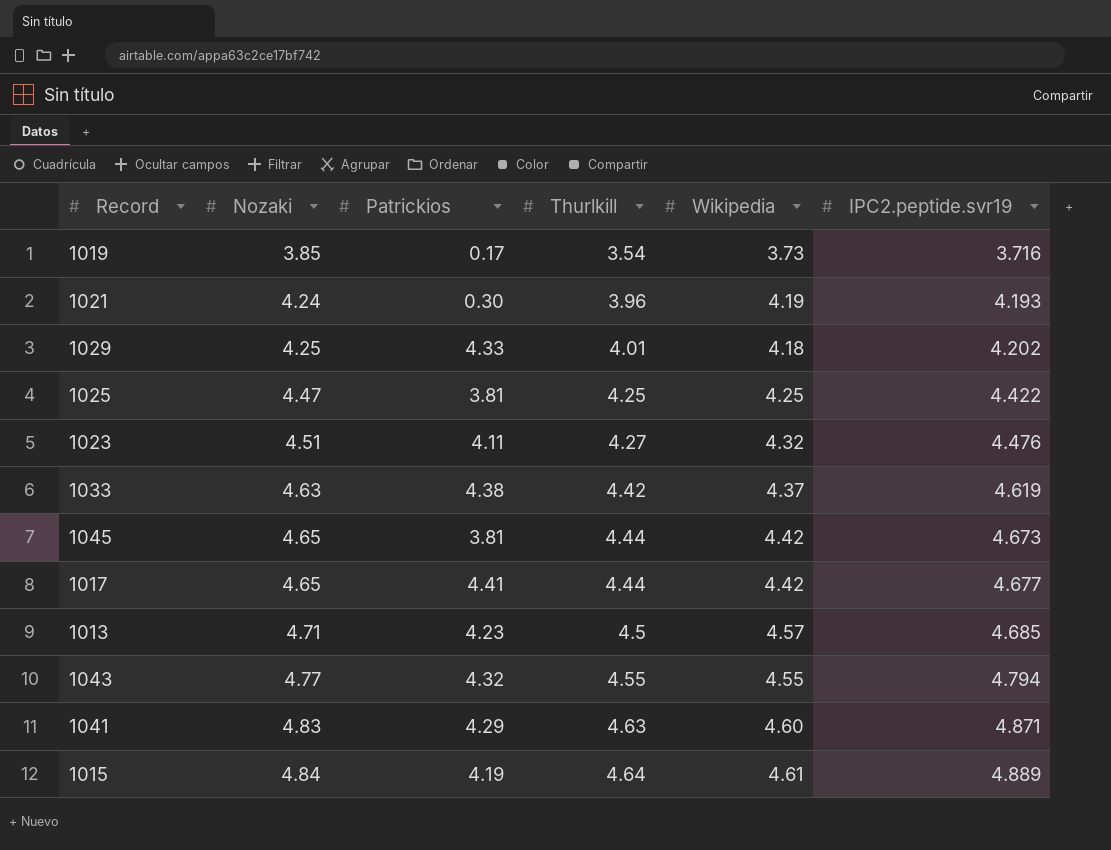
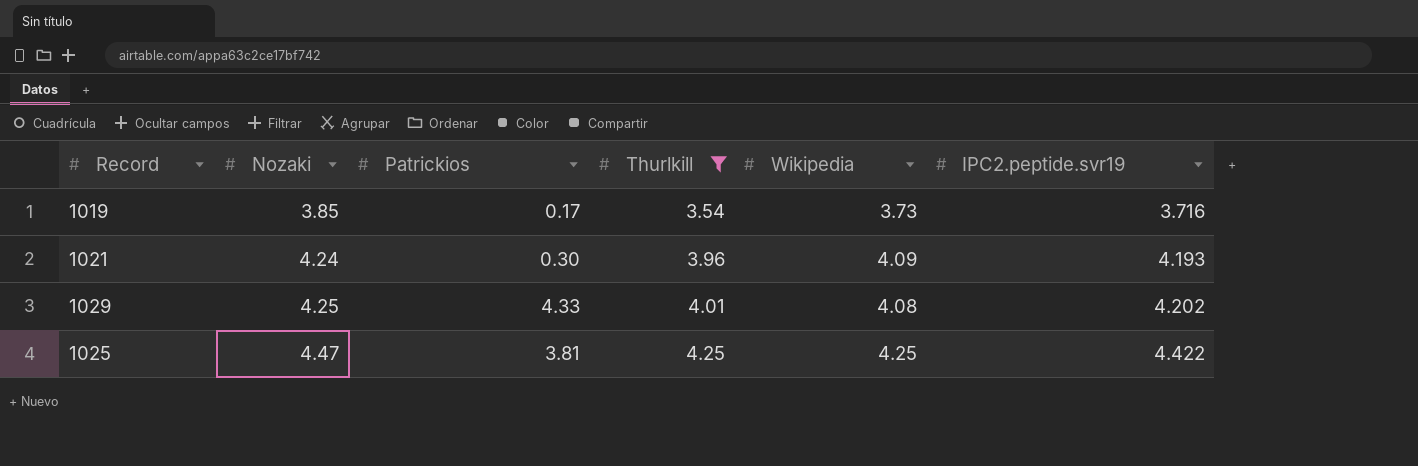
filter: none -> Thurlkill <= 4.25
1021 | Wikipedia: 4.19 -> 4.09
1029 | Wikipedia: 4.18 -> 4.08

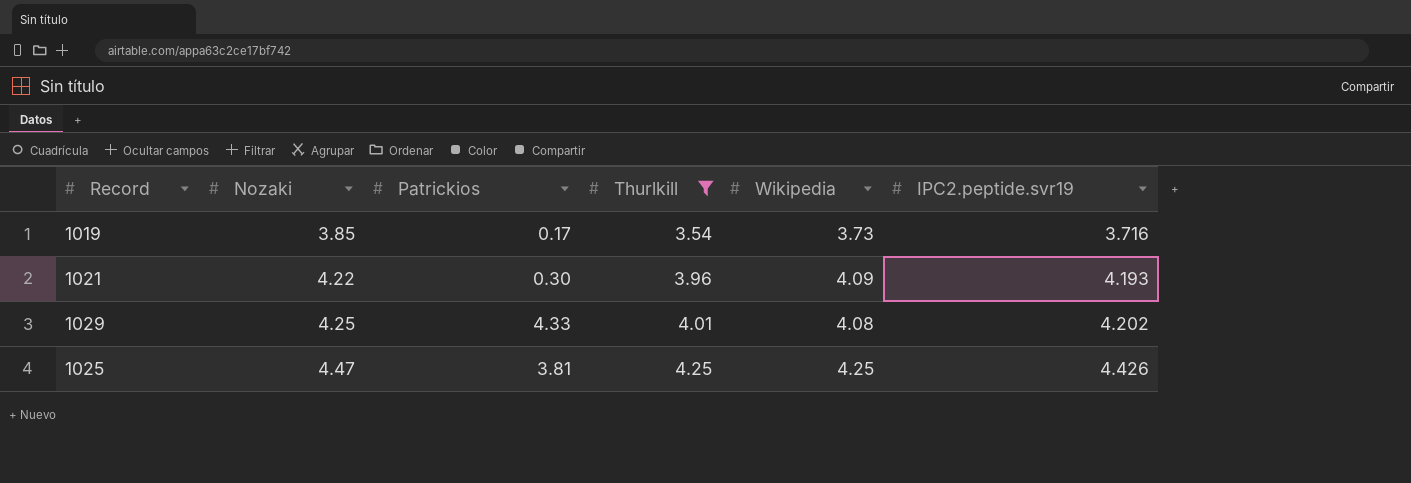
1021 | Nozaki: 4.24 -> 4.22
1025 | IPC2.peptide.svr19: 4.422 -> 4.426

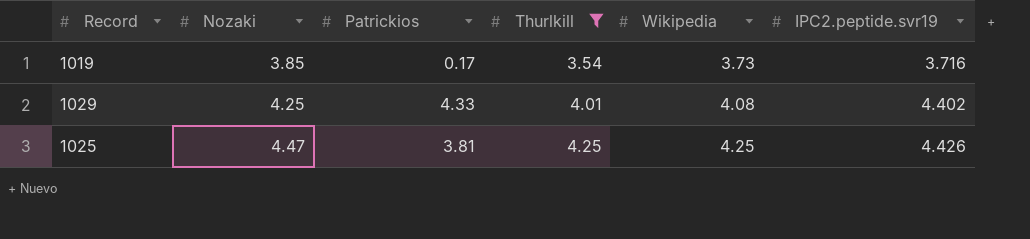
row 1021: 4.22 | 0.30 | 3.96 | 4.09 | 4.193 -> none
1029 | IPC2.peptide.svr19: 4.202 -> 4.402

